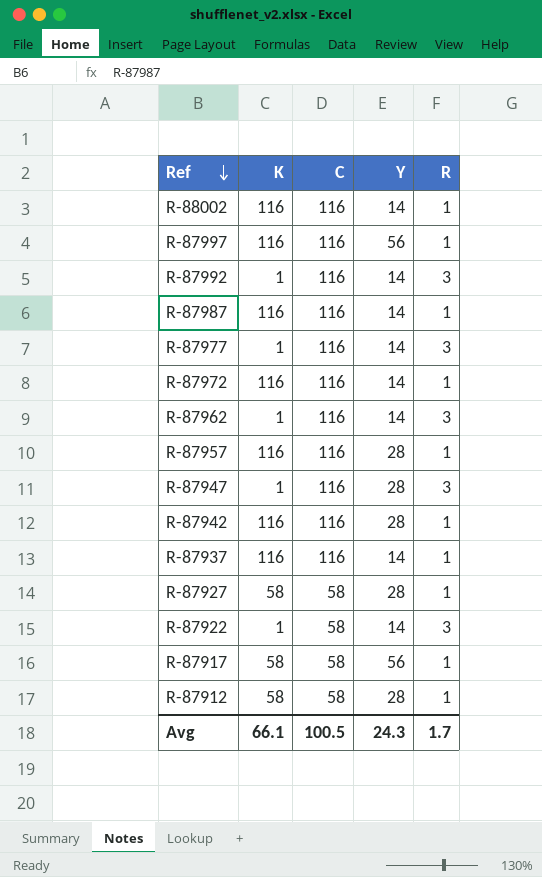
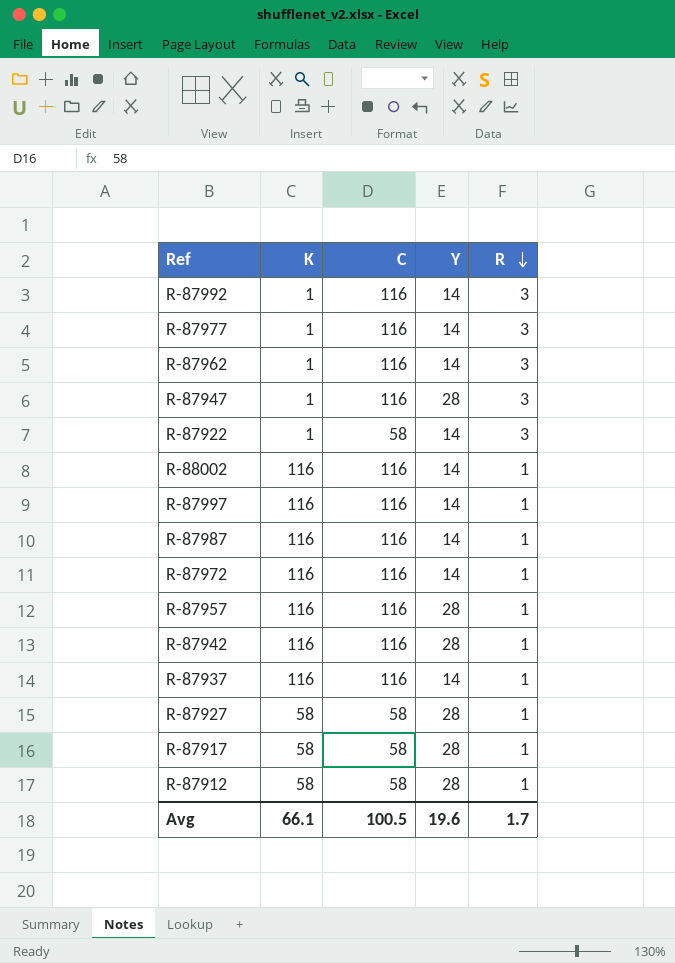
row order: Ref descending -> R descending
R-87997 | Y: 56 -> 14
R-87917 | Y: 56 -> 28
Avg | Y: 24.3 -> 19.6

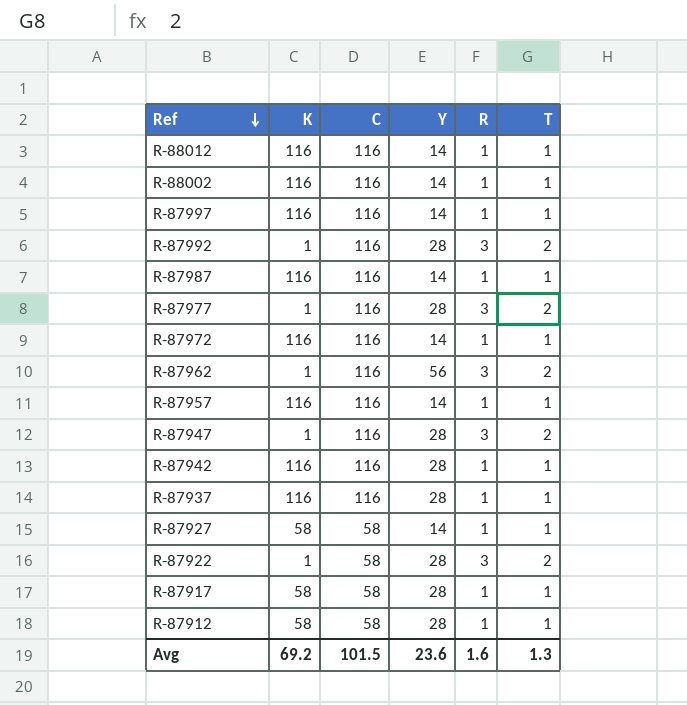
row order: R descending -> Ref descending
column T | position: none -> 6
row R-88012: none -> 116 | 116 | 14 | 1 | 1
R-87992 | Y: 14 -> 28
R-87977 | Y: 14 -> 28
R-87962 | Y: 14 -> 56
R-87957 | Y: 28 -> 14
R-87937 | Y: 14 -> 28
R-87927 | Y: 28 -> 14
R-87922 | Y: 14 -> 28
Avg | K: 66.1 -> 69.2
Avg | C: 100.5 -> 101.5
Avg | Y: 19.6 -> 23.6
Avg | R: 1.7 -> 1.6

